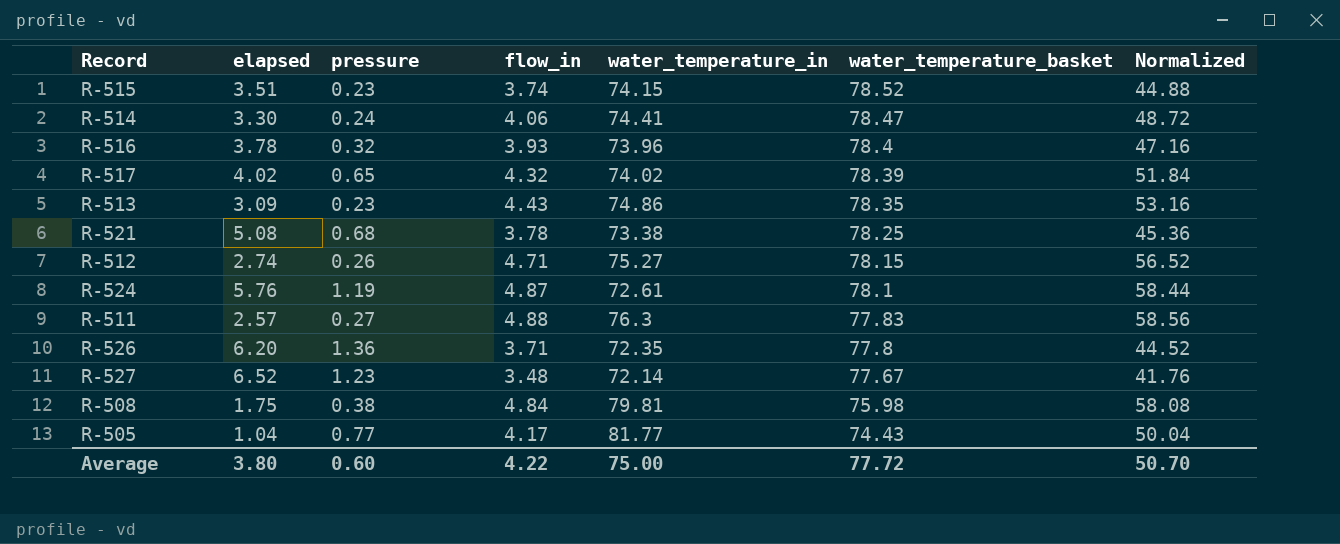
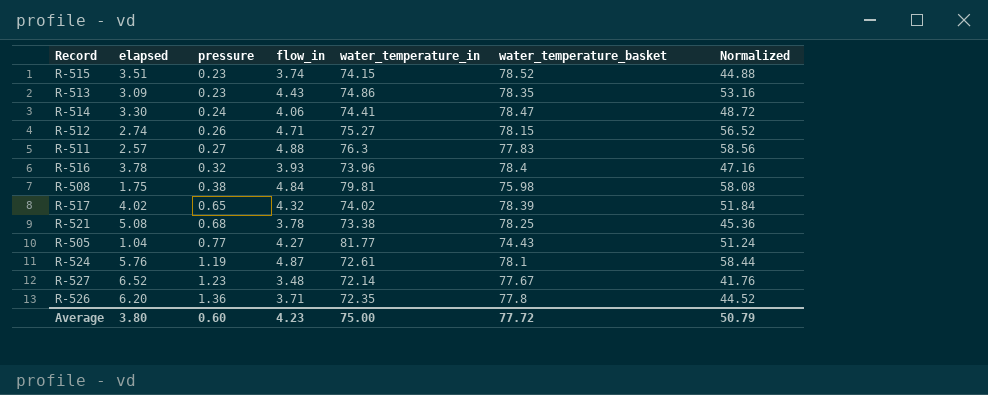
row order: water_temperature_basket descending -> pressure ascending
R-505 | flow_in: 4.17 -> 4.27
R-505 | Normalized: 50.04 -> 51.24
Average | flow_in: 4.22 -> 4.23
Average | Normalized: 50.70 -> 50.79

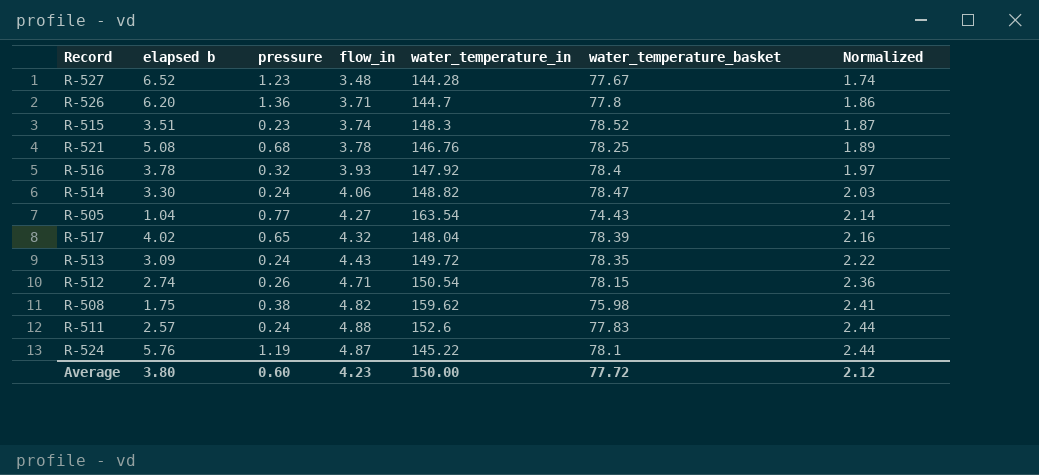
row order: pressure ascending -> Normalized ascending
column name: elapsed -> elapsed b
column Normalized | formula: [flow_in] * 12 -> [flow_in] * 0.5
R-527 | water_temperature_in: 72.14 -> 144.28
R-526 | water_temperature_in: 72.35 -> 144.7
R-515 | water_temperature_in: 74.15 -> 148.3
R-521 | water_temperature_in: 73.38 -> 146.76
R-516 | water_temperature_in: 73.96 -> 147.92
R-514 | water_temperature_in: 74.41 -> 148.82
R-505 | water_temperature_in: 81.77 -> 163.54
R-517 | water_temperature_in: 74.02 -> 148.04
R-513 | pressure: 0.23 -> 0.24
R-513 | water_temperature_in: 74.86 -> 149.72
R-512 | water_temperature_in: 75.27 -> 150.54
R-508 | flow_in: 4.84 -> 4.82
R-508 | water_temperature_in: 79.81 -> 159.62
R-511 | pressure: 0.27 -> 0.24
R-511 | water_temperature_in: 76.3 -> 152.6
R-524 | water_temperature_in: 72.61 -> 145.22
Average | water_temperature_in: 75.00 -> 150.00
Average | Normalized: 50.79 -> 2.12

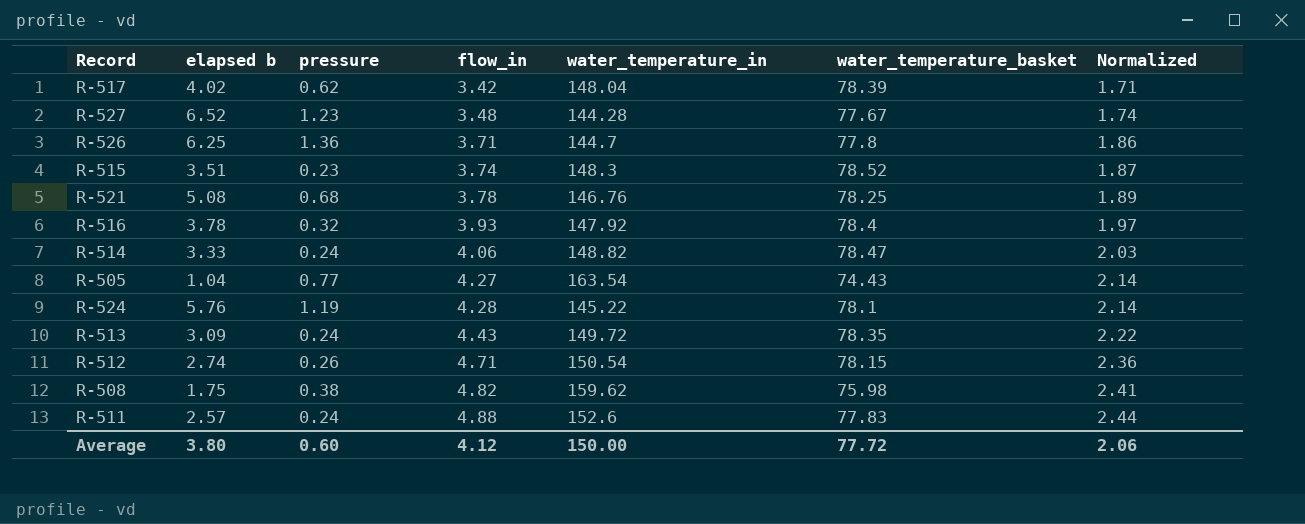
row order: Normalized ascending -> flow_in ascending
R-517 | pressure: 0.65 -> 0.62
R-517 | flow_in: 4.32 -> 3.42
R-517 | Normalized: 2.16 -> 1.71
R-526 | elapsed b: 6.20 -> 6.25
R-514 | elapsed b: 3.30 -> 3.33
R-524 | flow_in: 4.87 -> 4.28
R-524 | Normalized: 2.44 -> 2.14
Average | flow_in: 4.23 -> 4.12
Average | Normalized: 2.12 -> 2.06

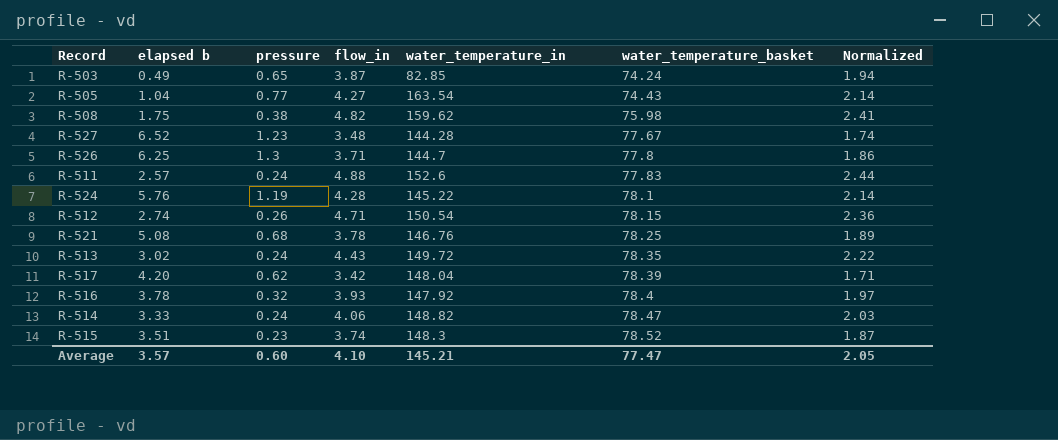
row order: flow_in ascending -> water_temperature_basket ascending
row R-503: none -> 0.49 | 0.65 | 3.87 | 82.85 | 74.24 | 1.94
R-526 | pressure: 1.36 -> 1.3
R-513 | elapsed b: 3.09 -> 3.02
R-517 | elapsed b: 4.02 -> 4.20
Average | elapsed b: 3.80 -> 3.57
Average | flow_in: 4.12 -> 4.10
Average | water_temperature_in: 150.00 -> 145.21
Average | water_temperature_basket: 77.72 -> 77.47
Average | Normalized: 2.06 -> 2.05

